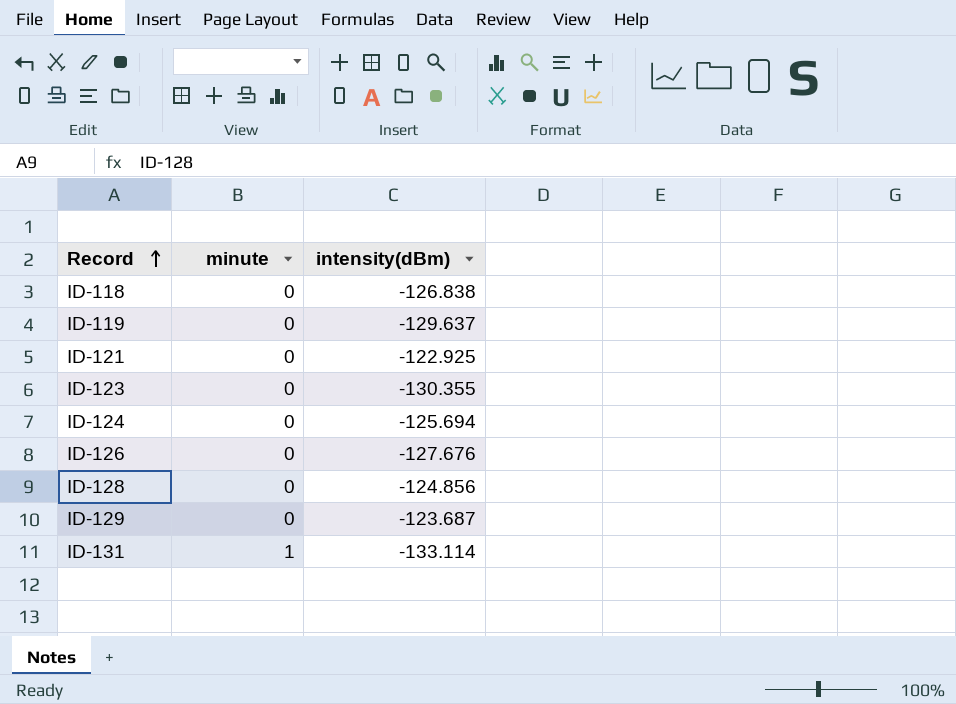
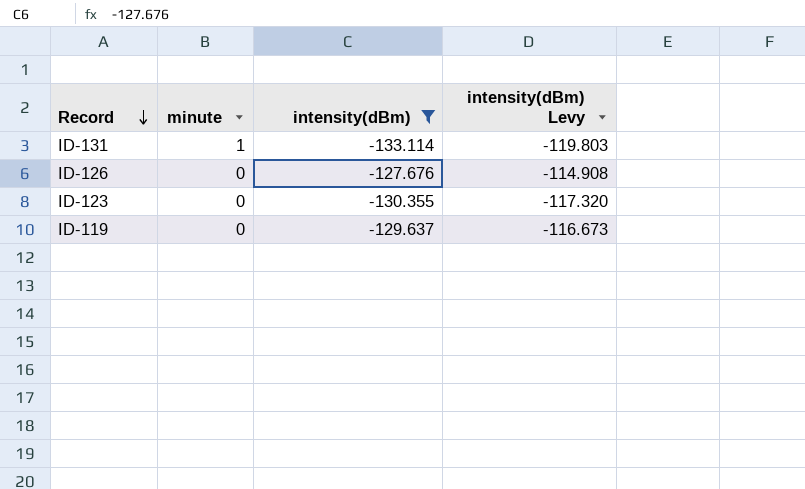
filter: none -> intensity(dBm) <= -127.676
row order: Record ascending -> Record descending
column intensity(dBm) Levy | formula: none -> [intensity(dBm)] * 0.9

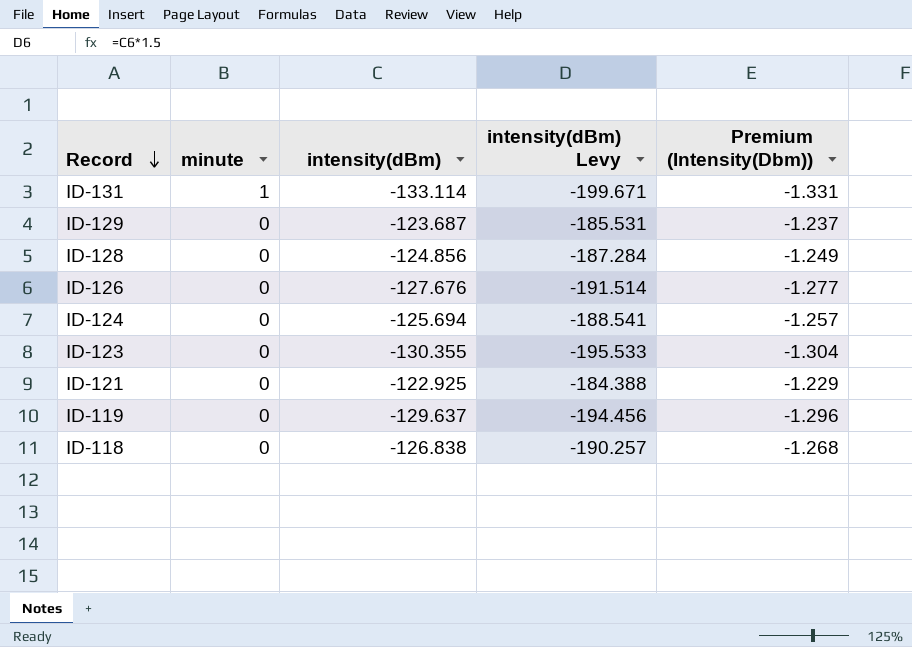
filter: intensity(dBm) <= -127.676 -> none
column intensity(dBm) Levy | formula: [intensity(dBm)] * 0.9 -> [intensity(dBm)] * 1.5
column Premium (Intensity(Dbm)) | formula: none -> [intensity(dBm)] * 0.01

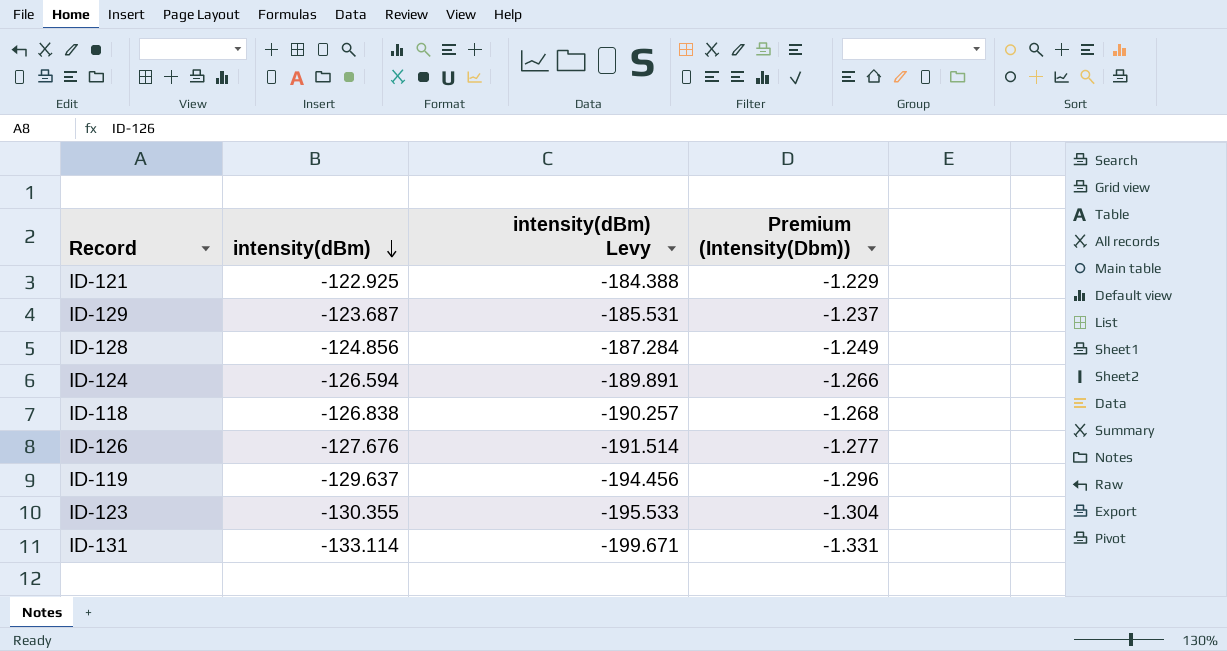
row order: Record descending -> intensity(dBm) descending
column minute | position: 2 -> none
ID-124 | intensity(dBm): -125.694 -> -126.594
ID-124 | intensity(dBm) Levy: -188.541 -> -189.891
ID-124 | Premium (Intensity(Dbm)): -1.257 -> -1.266

